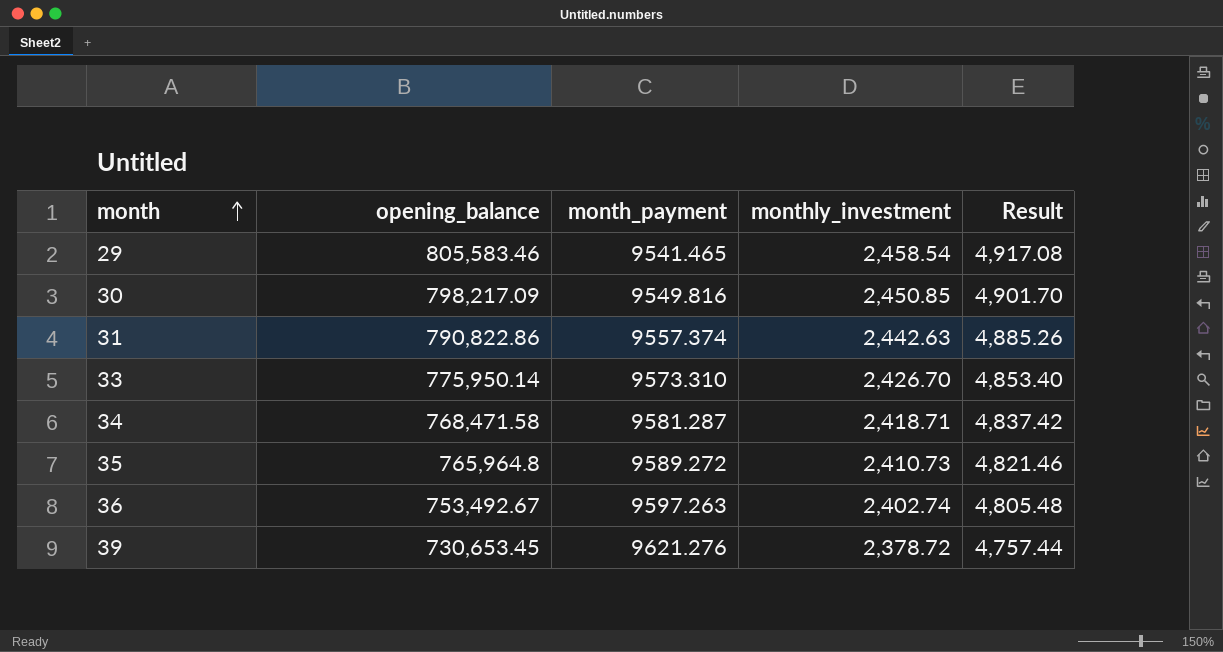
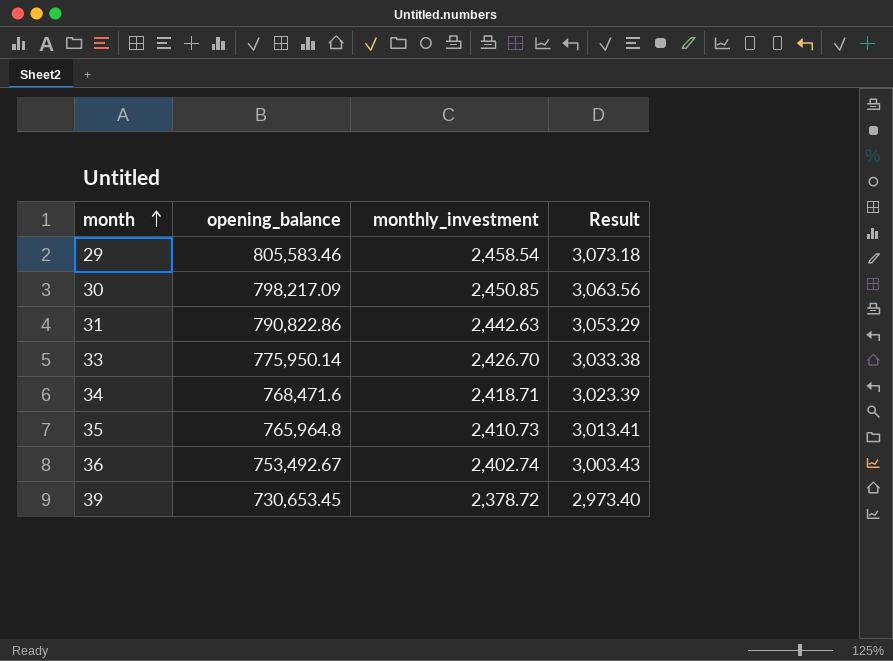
column month_payment | position: 3 -> none
column Result | formula: [monthly_investment] * 2 -> [monthly_investment] * 1.25
34 | opening_balance: 768,471.58 -> 768,471.6

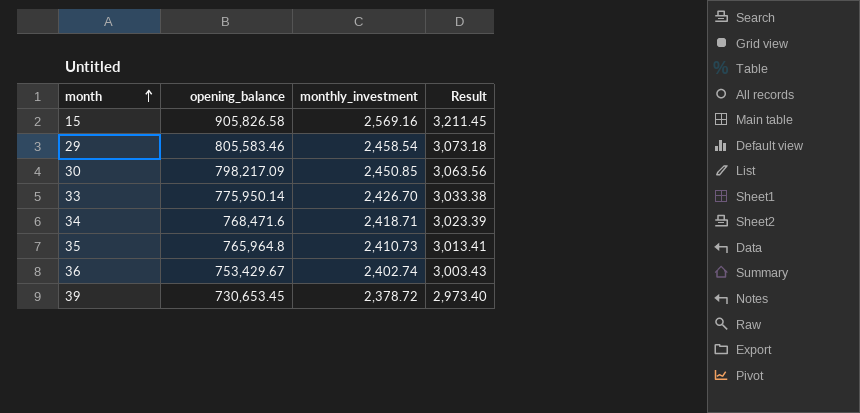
row 31: 790,822.86 | 2,442.63 | 3,053.29 -> none
row 15: none -> 905,826.58 | 2,569.16 | 3,211.45
36 | opening_balance: 753,492.67 -> 753,429.67

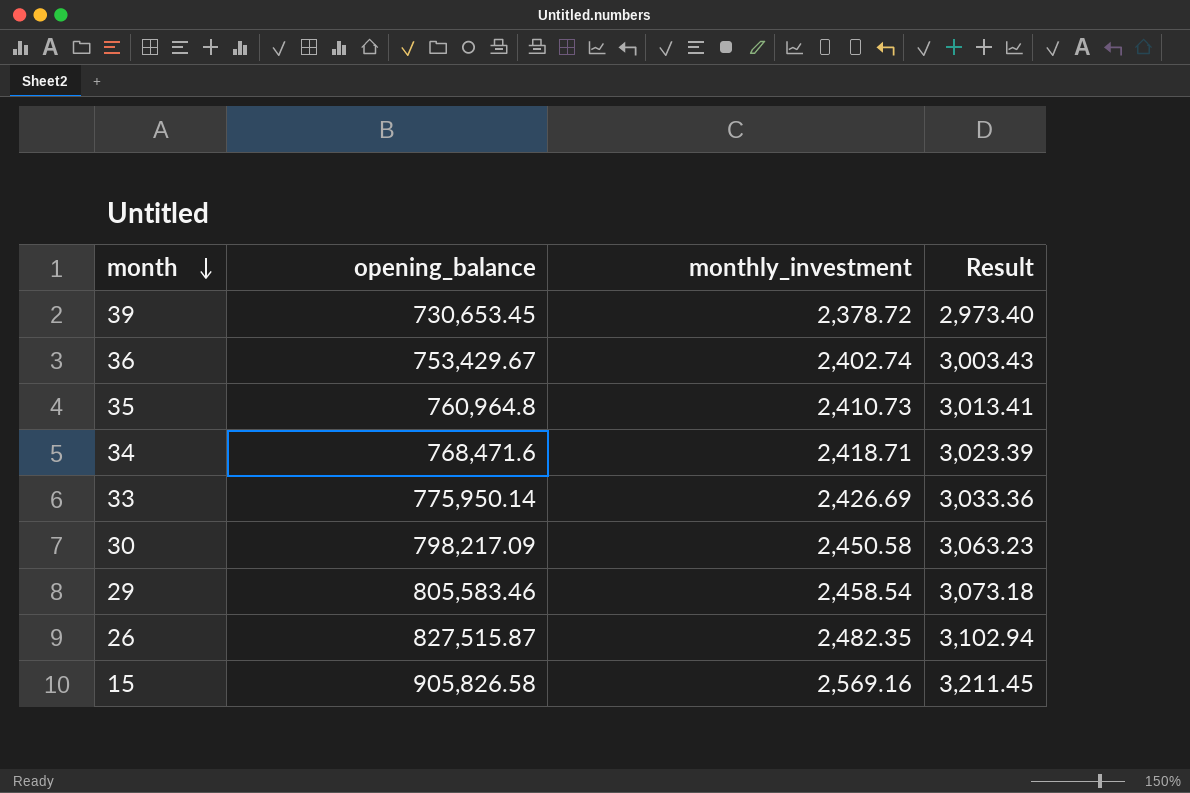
row order: month ascending -> month descending
35 | opening_balance: 765,964.8 -> 760,964.8
33 | monthly_investment: 2,426.70 -> 2,426.69
33 | Result: 3,033.38 -> 3,033.36
30 | monthly_investment: 2,450.85 -> 2,450.58
30 | Result: 3,063.56 -> 3,063.23
row 26: none -> 827,515.87 | 2,482.35 | 3,102.94

